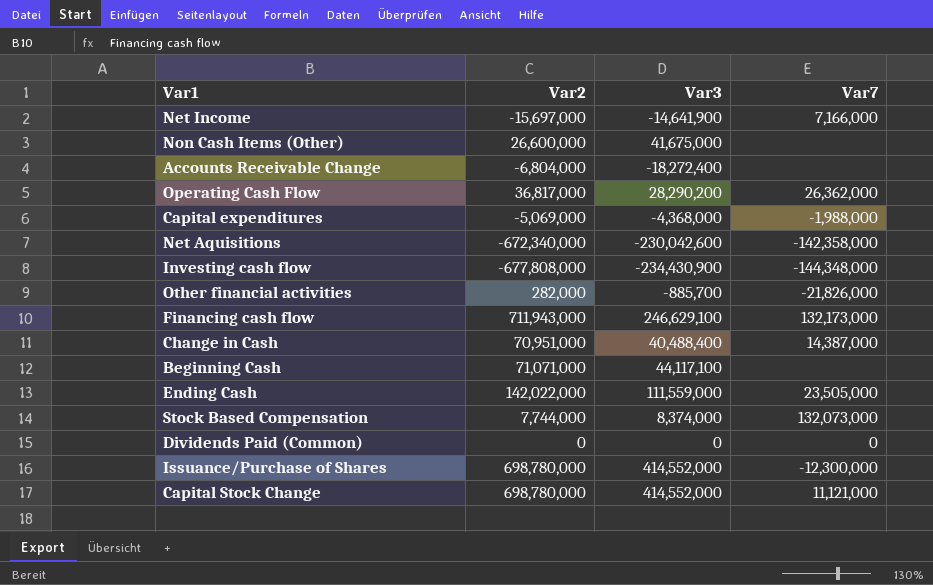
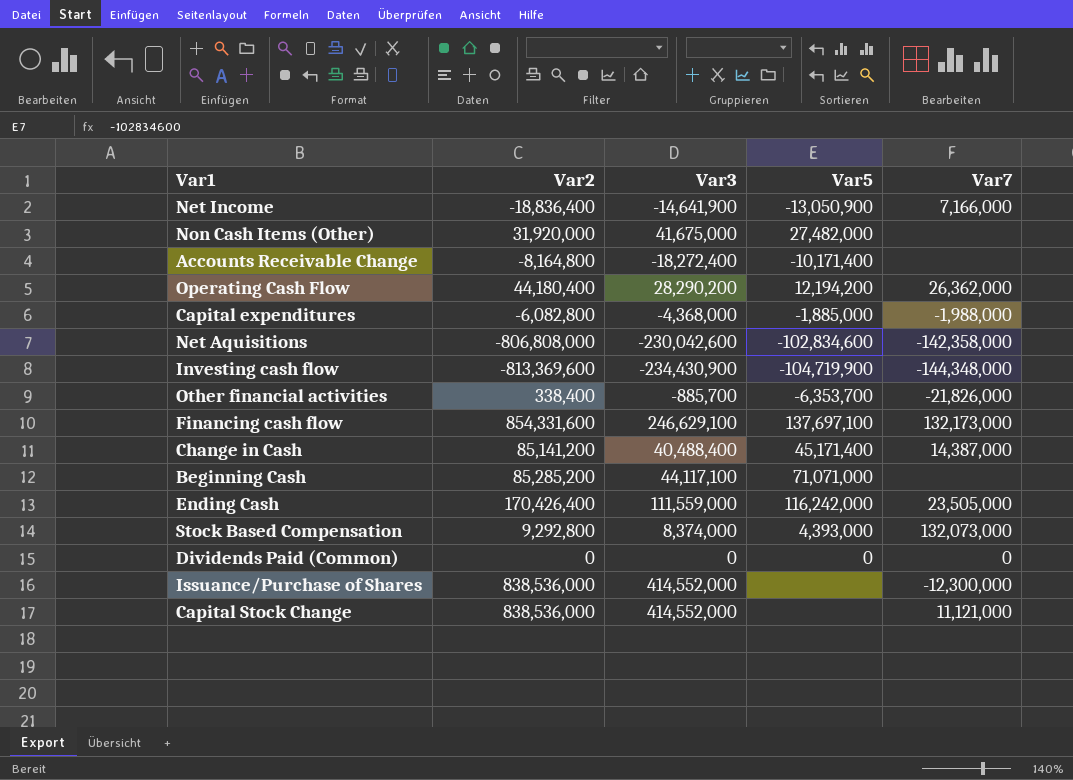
column Var5 | position: none -> 4
Net Income | Var2: -15,697,000 -> -18,836,400
Non Cash Items (Other) | Var2: 26,600,000 -> 31,920,000
Accounts Receivable Change | Var2: -6,804,000 -> -8,164,800
Operating Cash Flow | Var2: 36,817,000 -> 44,180,400
Capital expenditures | Var2: -5,069,000 -> -6,082,800
Net Aquisitions | Var2: -672,340,000 -> -806,808,000
Investing cash flow | Var2: -677,808,000 -> -813,369,600
Other financial activities | Var2: 282,000 -> 338,400
Financing cash flow | Var2: 711,943,000 -> 854,331,600
Change in Cash | Var2: 70,951,000 -> 85,141,200
Beginning Cash | Var2: 71,071,000 -> 85,285,200
Ending Cash | Var2: 142,022,000 -> 170,426,400
Stock Based Compensation | Var2: 7,744,000 -> 9,292,800
Issuance/Purchase of Shares | Var2: 698,780,000 -> 838,536,000
Capital Stock Change | Var2: 698,780,000 -> 838,536,000

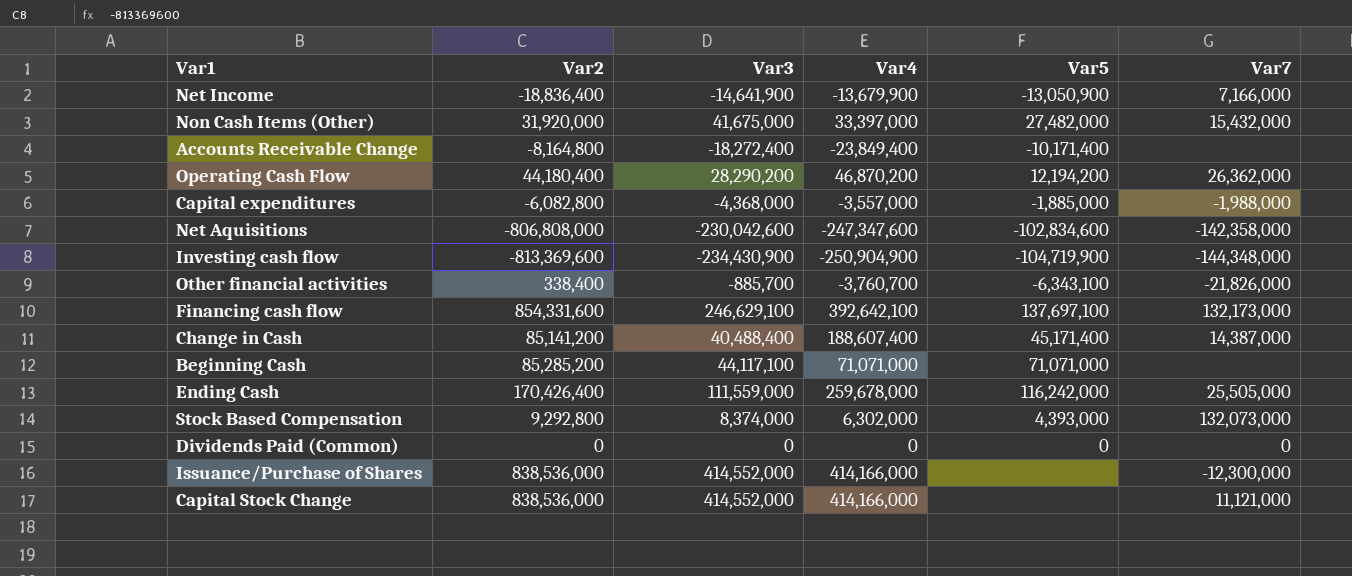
column Var4 | position: none -> 4
Non Cash Items (Other) | Var7: none -> 15,432,000
Other financial activities | Var5: -6,353,700 -> -6,343,100
Ending Cash | Var7: 23,505,000 -> 25,505,000

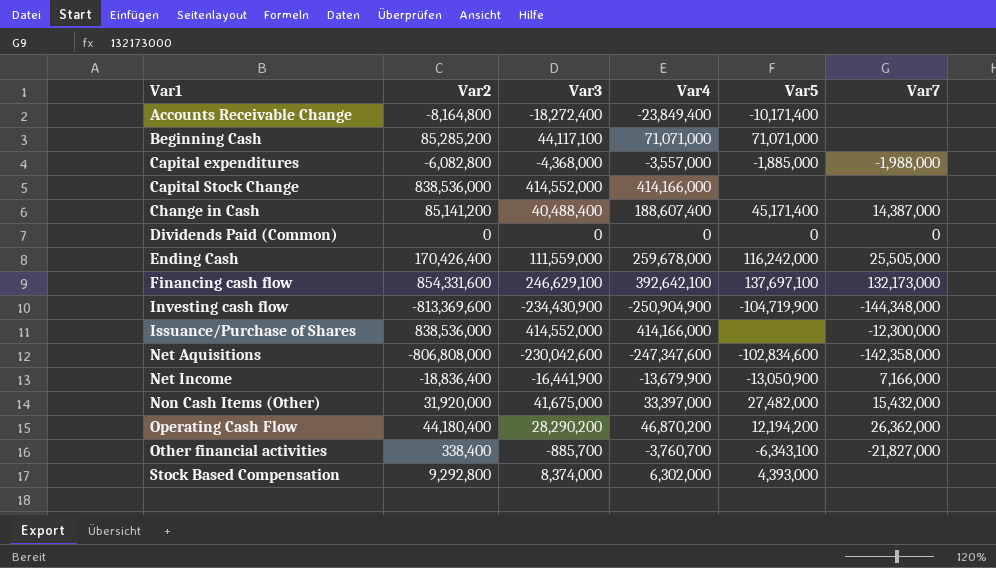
row order: none -> Var1 ascending
Capital Stock Change | Var7: 11,121,000 -> none
Net Income | Var3: -14,641,900 -> -16,441,900
Other financial activities | Var7: -21,826,000 -> -21,827,000
Stock Based Compensation | Var7: 132,073,000 -> none

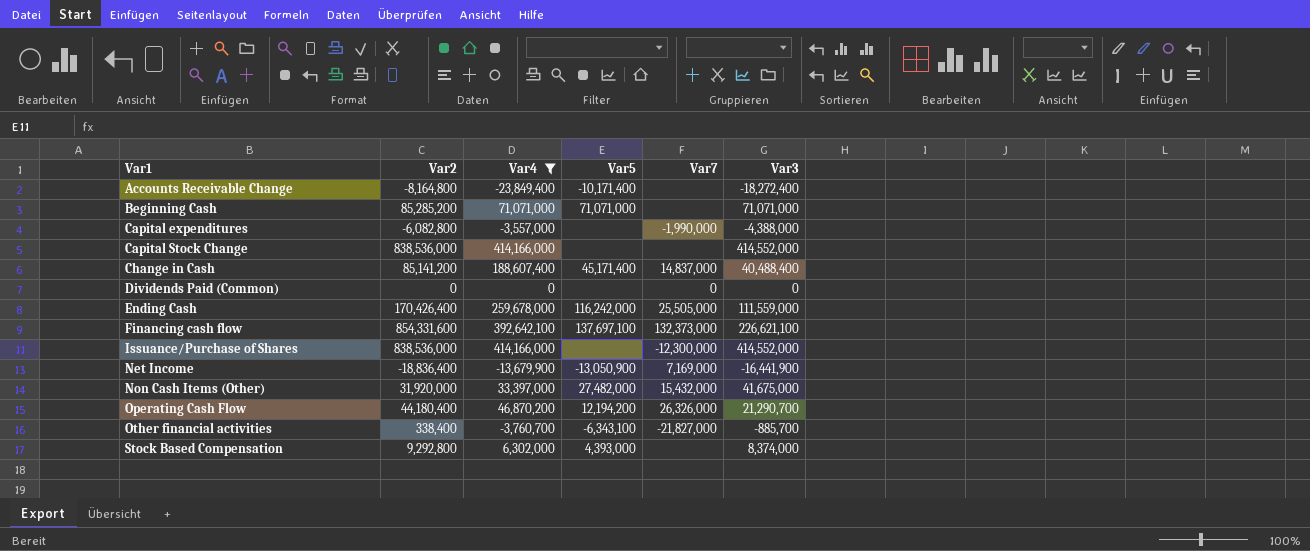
filter: none -> Var4 >= -23,849,400
column Var3 | position: 3 -> 6
Beginning Cash | Var3: 44,117,100 -> 71,071,000
Capital expenditures | Var5: -1,885,000 -> none
Capital expenditures | Var7: -1,988,000 -> -1,990,000
Capital expenditures | Var3: -4,368,000 -> -4,388,000
Change in Cash | Var7: 14,387,000 -> 14,837,000
Dividends Paid (Common) | Var5: 0 -> none
Financing cash flow | Var7: 132,173,000 -> 132,373,000
Financing cash flow | Var3: 246,629,100 -> 226,621,100
Net Income | Var7: 7,166,000 -> 7,169,000
Operating Cash Flow | Var7: 26,362,000 -> 26,326,000
Operating Cash Flow | Var3: 28,290,200 -> 21,290,700

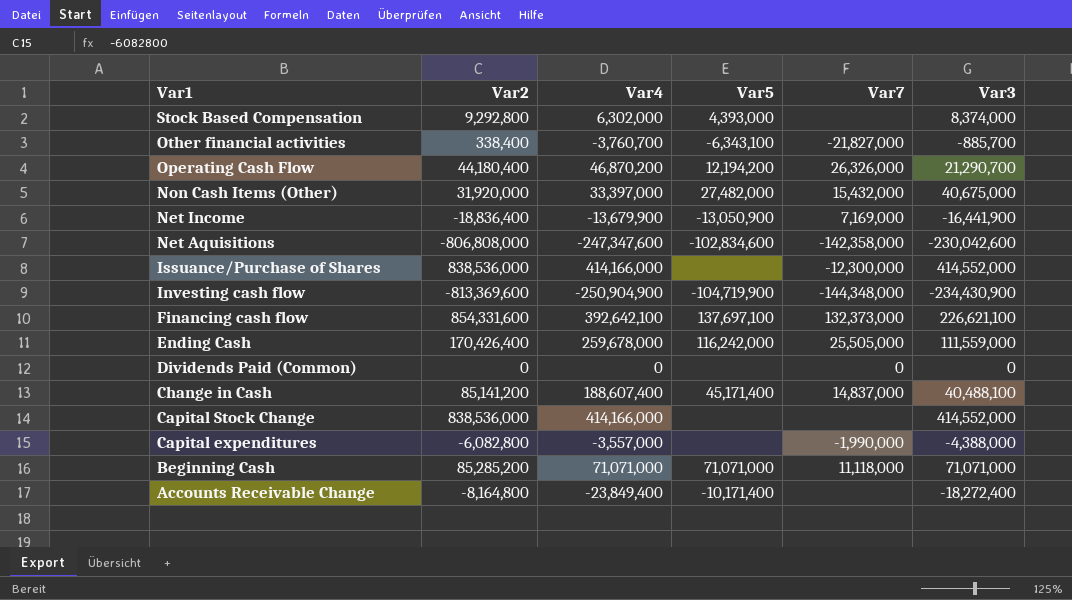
filter: Var4 >= -23,849,400 -> none
row order: Var1 ascending -> Var1 descending
Non Cash Items (Other) | Var3: 41,675,000 -> 40,675,000
Change in Cash | Var3: 40,488,400 -> 40,488,100
Beginning Cash | Var7: none -> 11,118,000

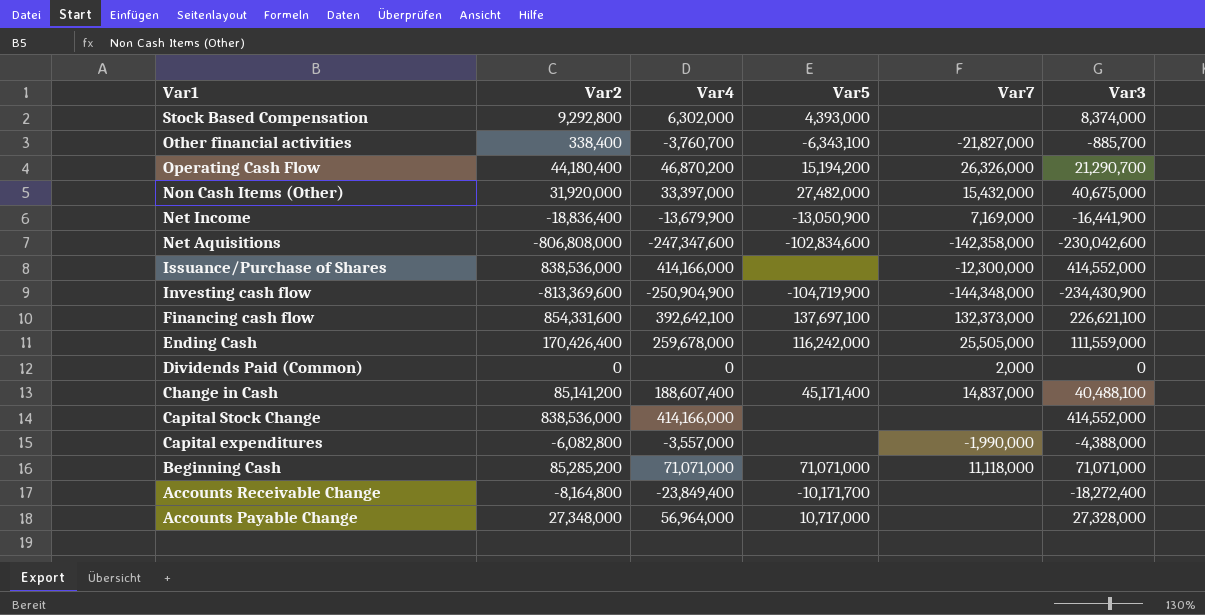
Operating Cash Flow | Var5: 12,194,200 -> 15,194,200
Dividends Paid (Common) | Var7: 0 -> 2,000
Accounts Receivable Change | Var5: -10,171,400 -> -10,171,700
row Accounts Payable Change: none -> 27,348,000 | 56,964,000 | 10,717,000 | none | 27,328,000

